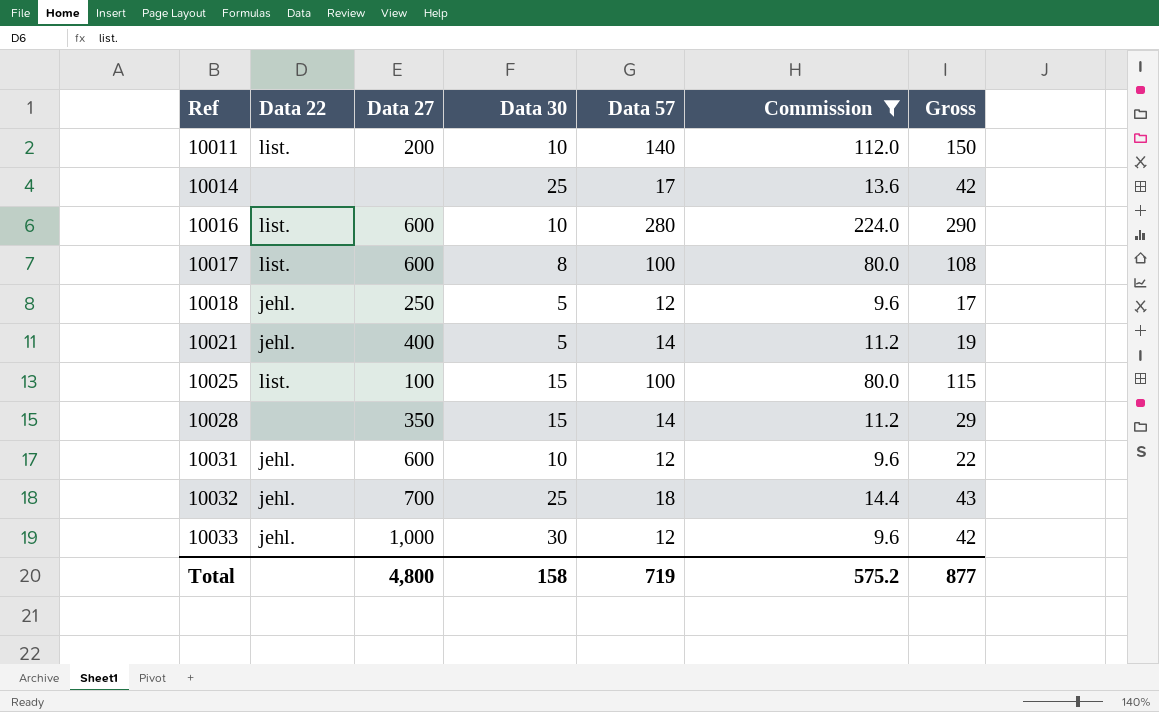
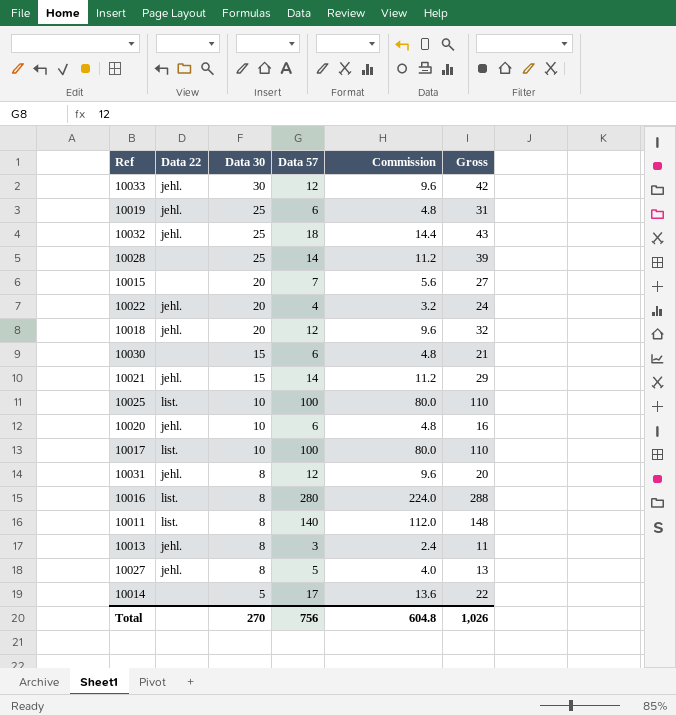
filter: Commission >= 9.6 -> none
row order: Ref ascending -> Data 30 descending
column Data 27 | position: 3 -> none
10028 | Data 30: 15 -> 25
10028 | Gross: 29 -> 39
10018 | Data 30: 5 -> 20
10018 | Gross: 17 -> 32
10021 | Data 30: 5 -> 15
10021 | Gross: 19 -> 29
10025 | Data 30: 15 -> 10
10025 | Gross: 115 -> 110
10017 | Data 30: 8 -> 10
10017 | Gross: 108 -> 110
10031 | Data 30: 10 -> 8
10031 | Gross: 22 -> 20
10016 | Data 30: 10 -> 8
10016 | Gross: 290 -> 288
10011 | Data 30: 10 -> 8
10011 | Gross: 150 -> 148
10014 | Data 30: 25 -> 5
10014 | Gross: 42 -> 22
Total | Data 30: 158 -> 270
Total | Data 57: 719 -> 756
Total | Commission: 575.2 -> 604.8
Total | Gross: 877 -> 1,026

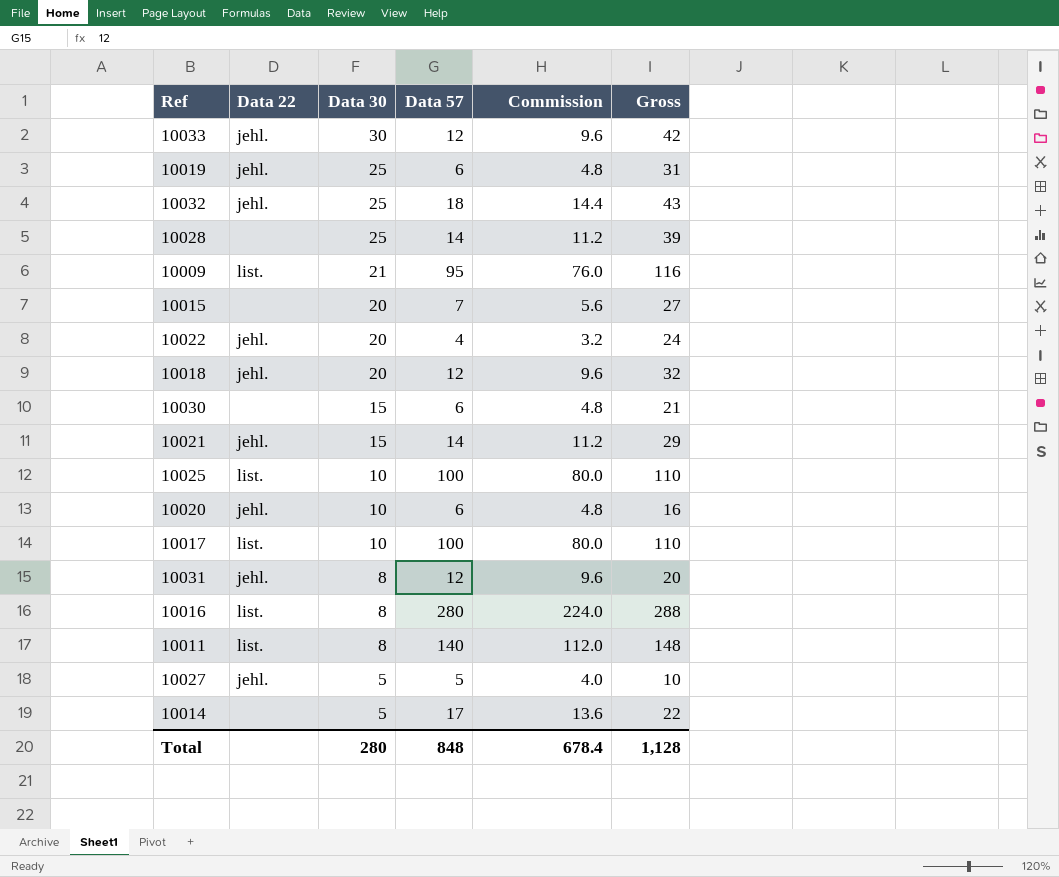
row 10013: jehl. | 8 | 3 | 2.4 | 11 -> none
row 10009: none -> list. | 21 | 95 | 76.0 | 116
10027 | Data 30: 8 -> 5
10027 | Gross: 13 -> 10
Total | Data 30: 270 -> 280
Total | Data 57: 756 -> 848
Total | Commission: 604.8 -> 678.4
Total | Gross: 1,026 -> 1,128

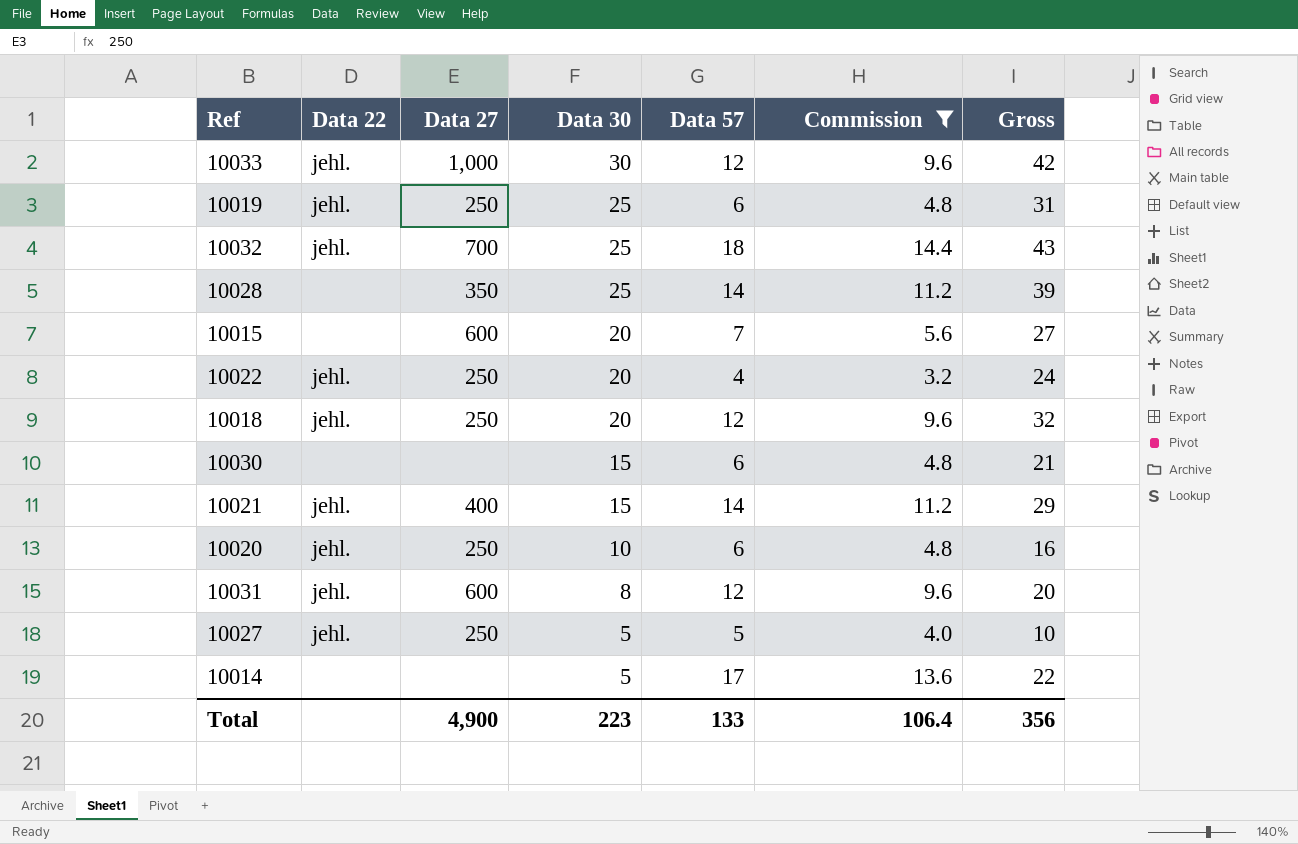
filter: none -> Commission <= 14.4
column Data 27 | position: none -> 3
Total | Data 30: 280 -> 223
Total | Data 57: 848 -> 133
Total | Commission: 678.4 -> 106.4
Total | Gross: 1,128 -> 356

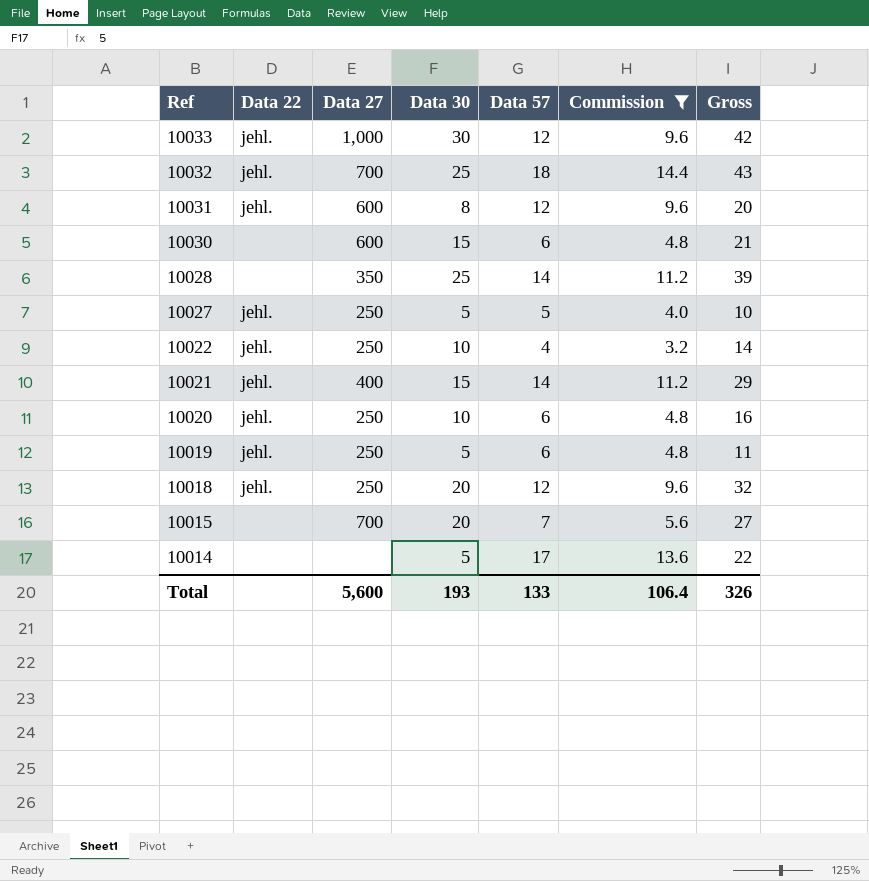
row order: Data 30 descending -> Ref descending
10030 | Data 27: none -> 600
10022 | Data 30: 20 -> 10
10022 | Gross: 24 -> 14
10019 | Data 30: 25 -> 5
10019 | Gross: 31 -> 11
10015 | Data 27: 600 -> 700
Total | Data 27: 4,900 -> 5,600
Total | Data 30: 223 -> 193
Total | Gross: 356 -> 326

